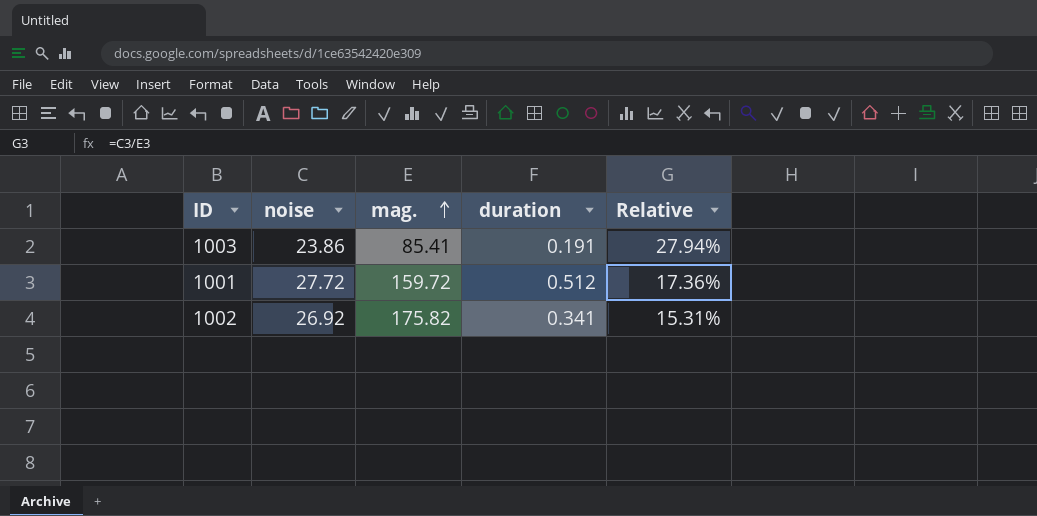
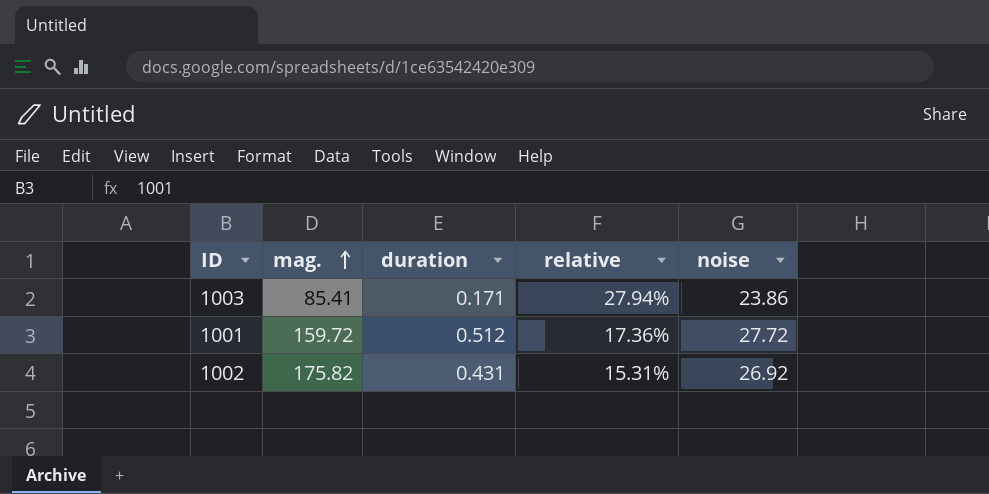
column name: Relative -> relative
column noise | position: 2 -> 5
1003 | duration: 0.191 -> 0.171
1002 | duration: 0.341 -> 0.431

